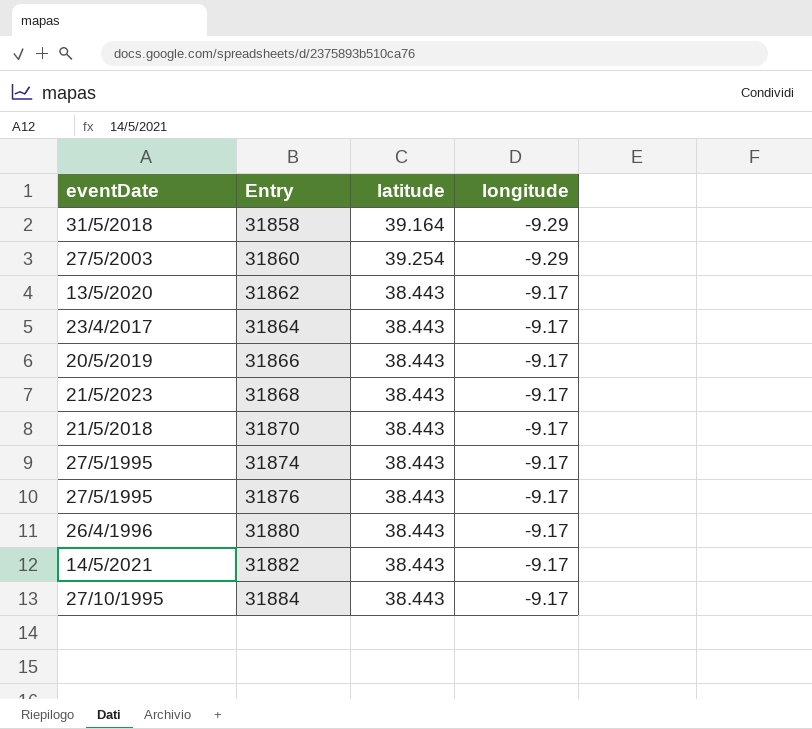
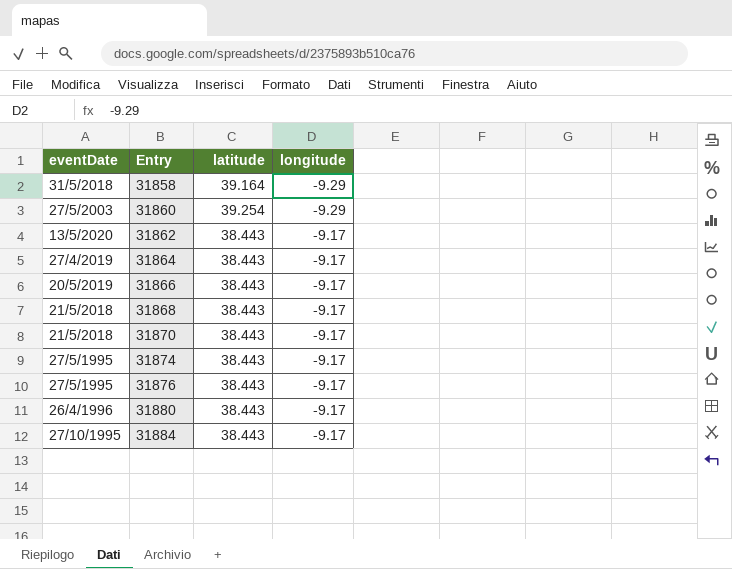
row 31882: 14/5/2021 | 38.443 | -9.17 -> none
31864 | eventDate: 23/4/2017 -> 27/4/2019
31868 | eventDate: 21/5/2023 -> 21/5/2018

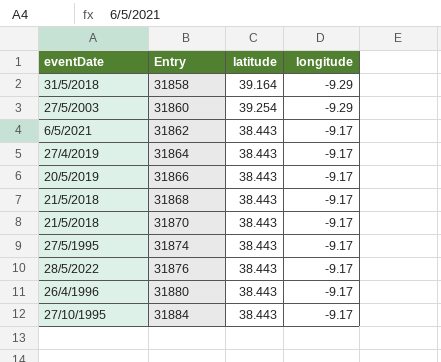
31862 | eventDate: 13/5/2020 -> 6/5/2021
31876 | eventDate: 27/5/1995 -> 28/5/2022

